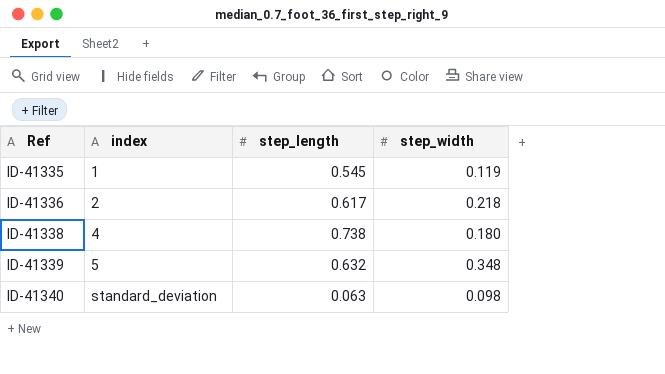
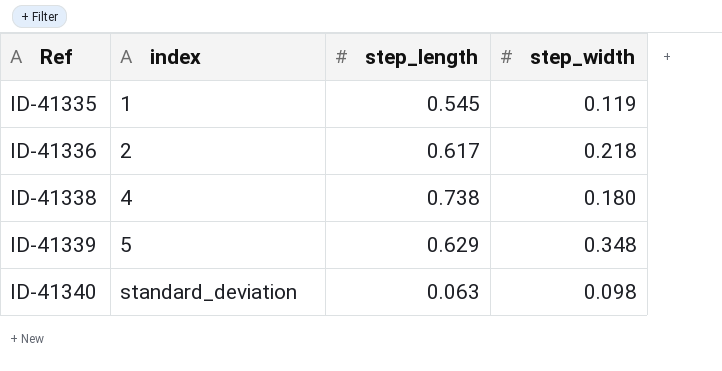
ID-41339 | step_length: 0.632 -> 0.629

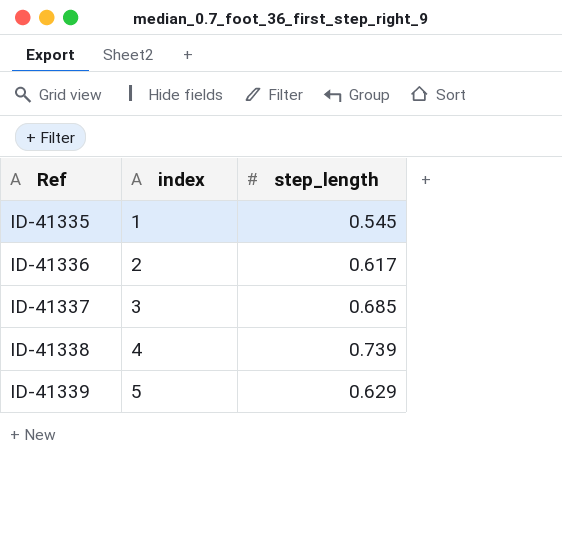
column step_width | position: 4 -> none
row ID-41340: standard_deviation | 0.063 | 0.098 -> none
row ID-41337: none -> 3 | 0.685
ID-41338 | step_length: 0.738 -> 0.739

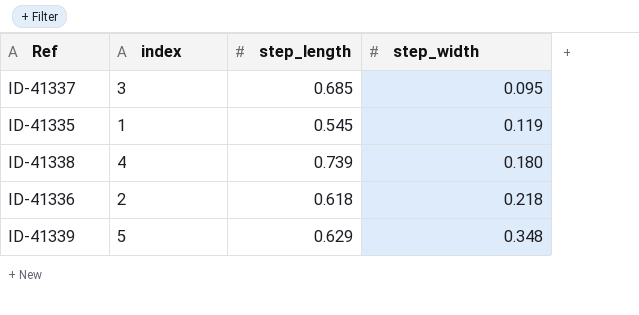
row order: Ref ascending -> step_width ascending
column step_width | position: none -> 4
ID-41336 | step_length: 0.617 -> 0.618

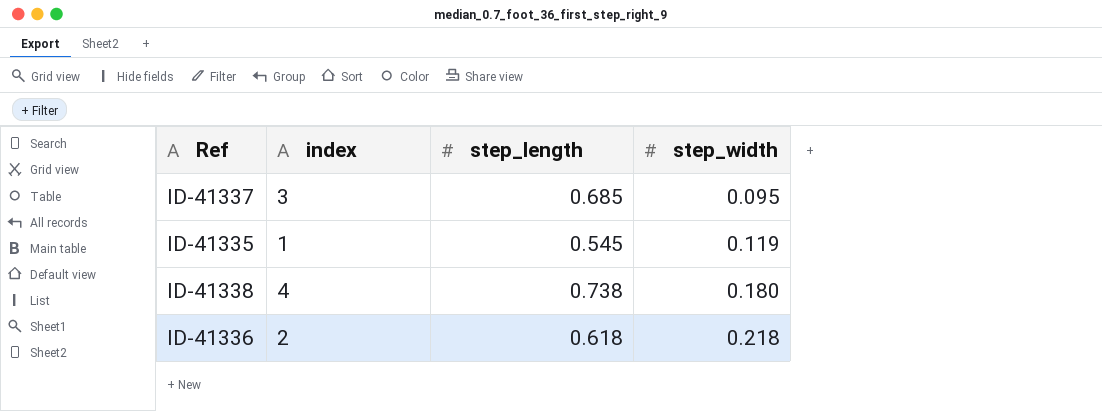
row ID-41339: 5 | 0.629 | 0.348 -> none
ID-41338 | step_length: 0.739 -> 0.738

